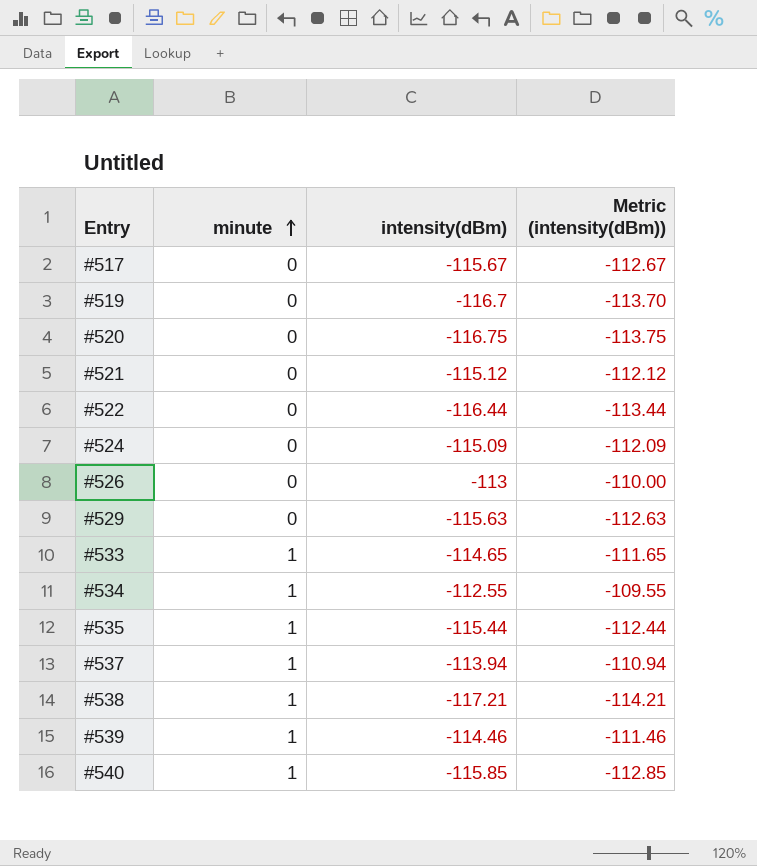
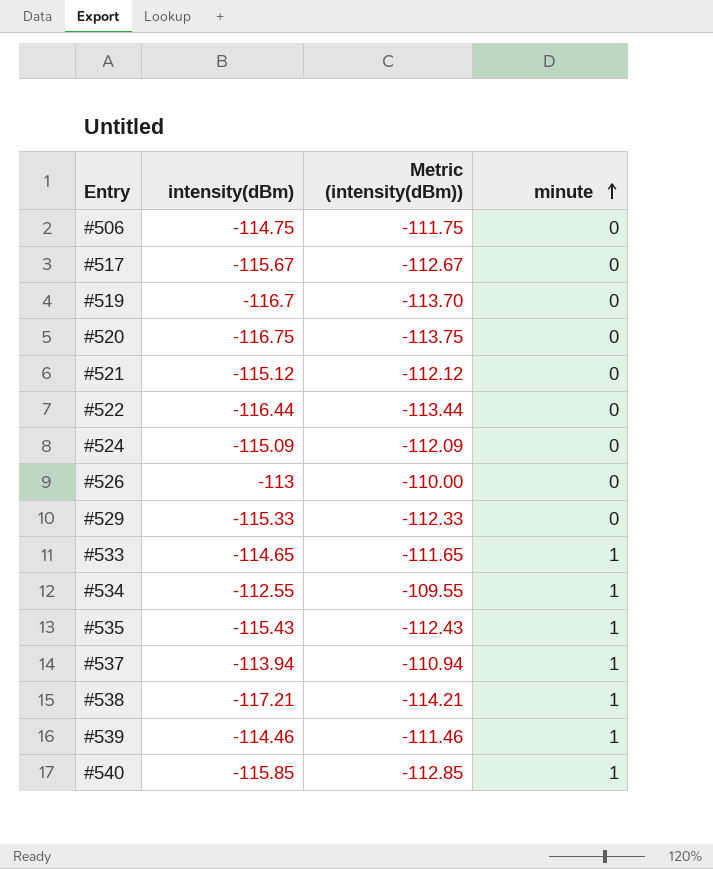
column minute | position: 2 -> 4
row #506: none -> -114.75 | -111.75 | 0
#529 | intensity(dBm): -115.63 -> -115.33
#529 | Metric (intensity(dBm)): -112.63 -> -112.33
#535 | intensity(dBm): -115.44 -> -115.43
#535 | Metric (intensity(dBm)): -112.44 -> -112.43

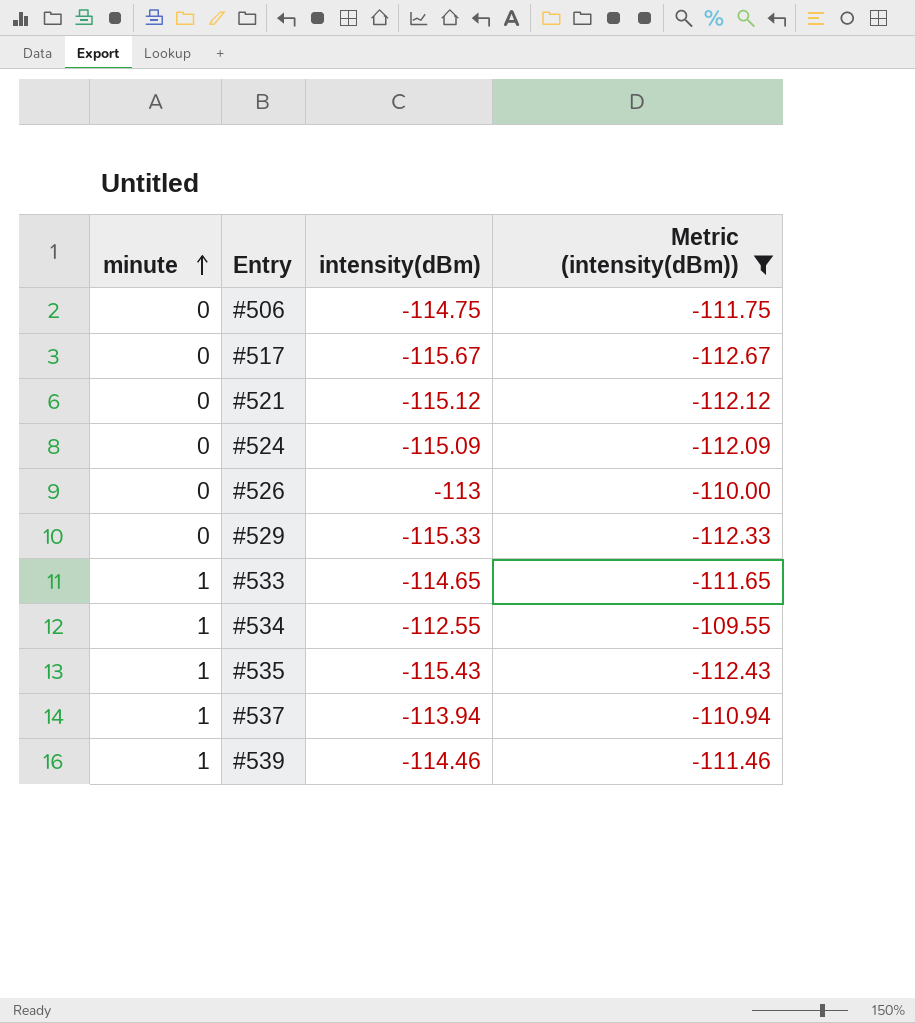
filter: none -> Metric (intensity(dBm)) >= -112.67
column minute | position: 4 -> 1

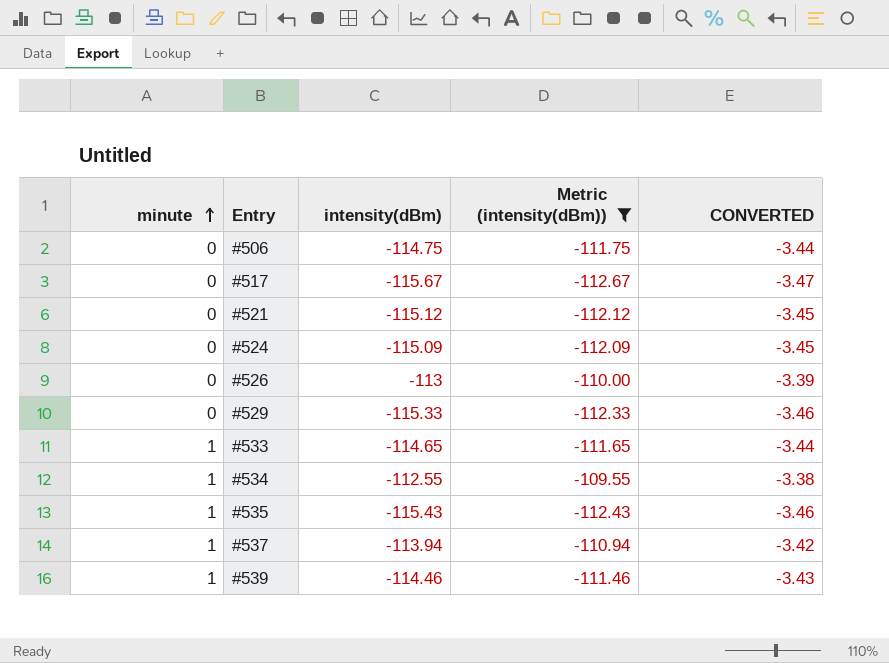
column CONVERTED | formula: none -> [intensity(dBm)] * 0.03

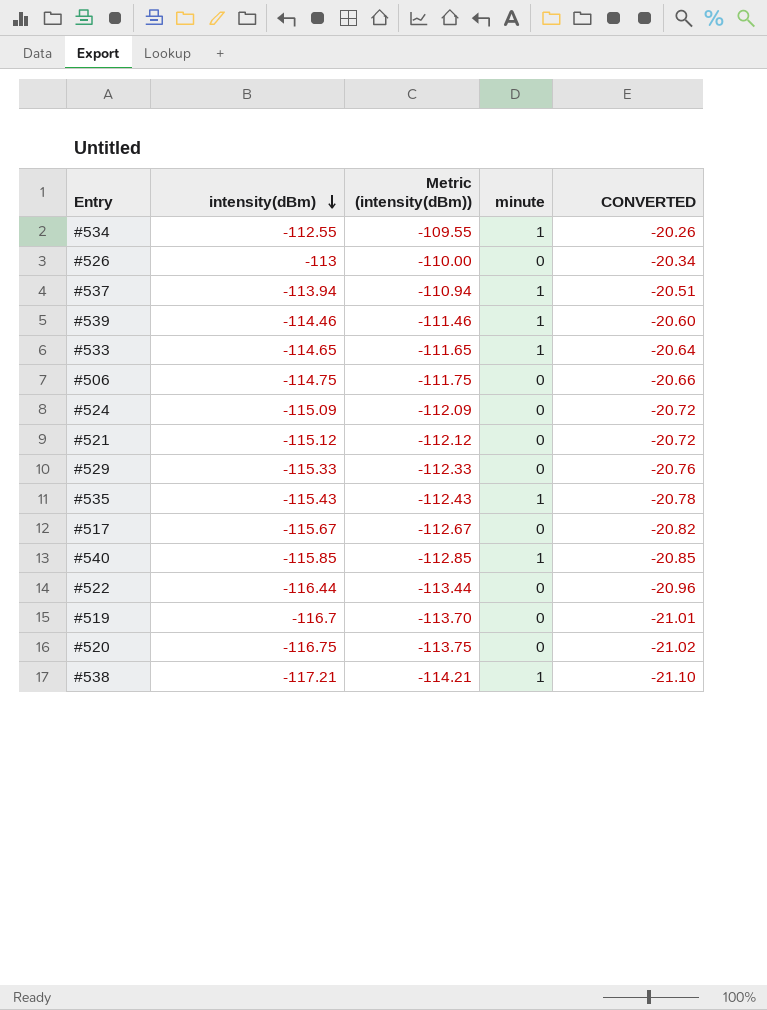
filter: Metric (intensity(dBm)) >= -112.67 -> none
row order: minute ascending -> intensity(dBm) descending
column minute | position: 1 -> 4
column CONVERTED | formula: [intensity(dBm)] * 0.03 -> [intensity(dBm)] * 0.18

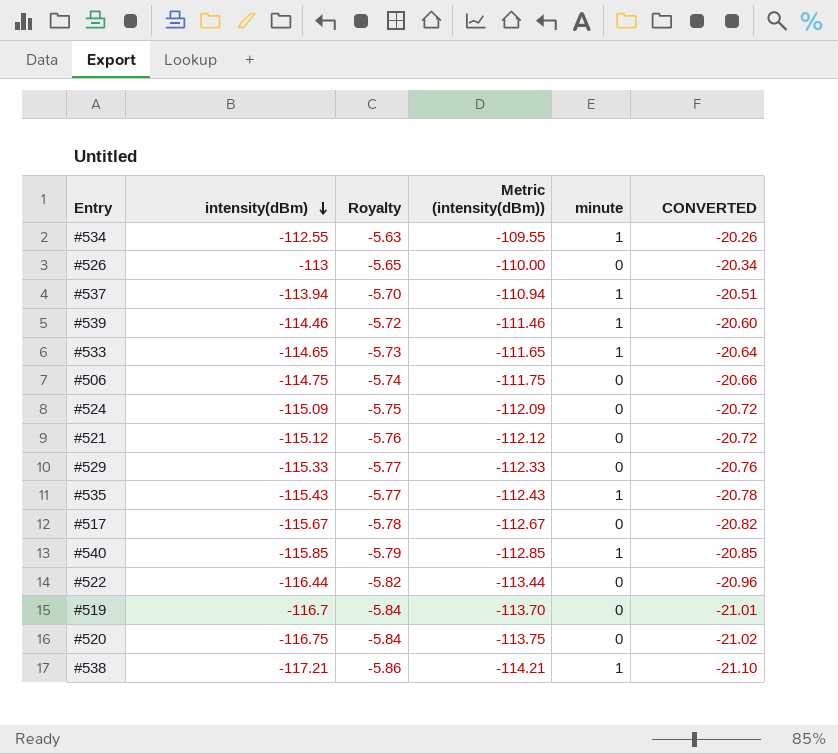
column Royalty | formula: none -> [intensity(dBm)] * 0.05

